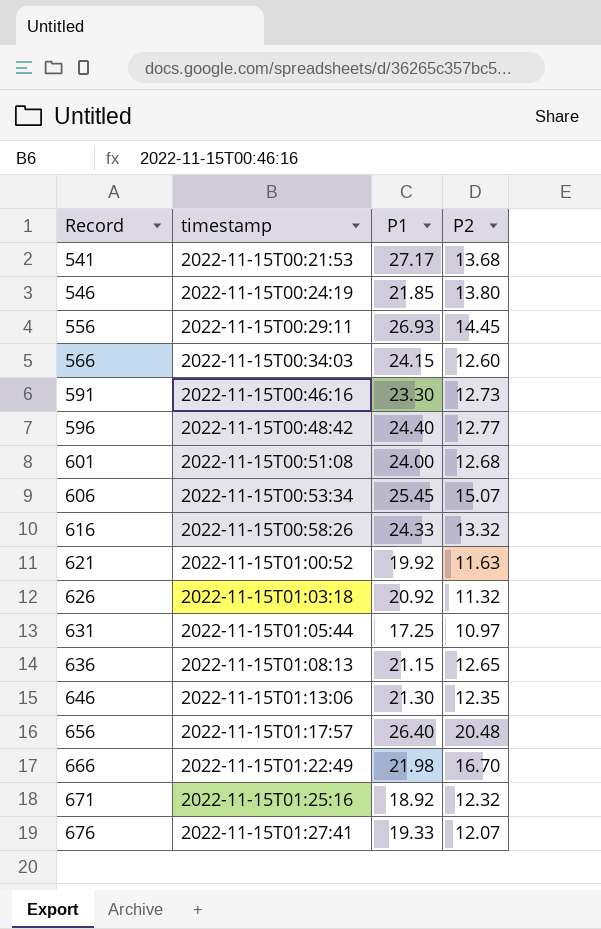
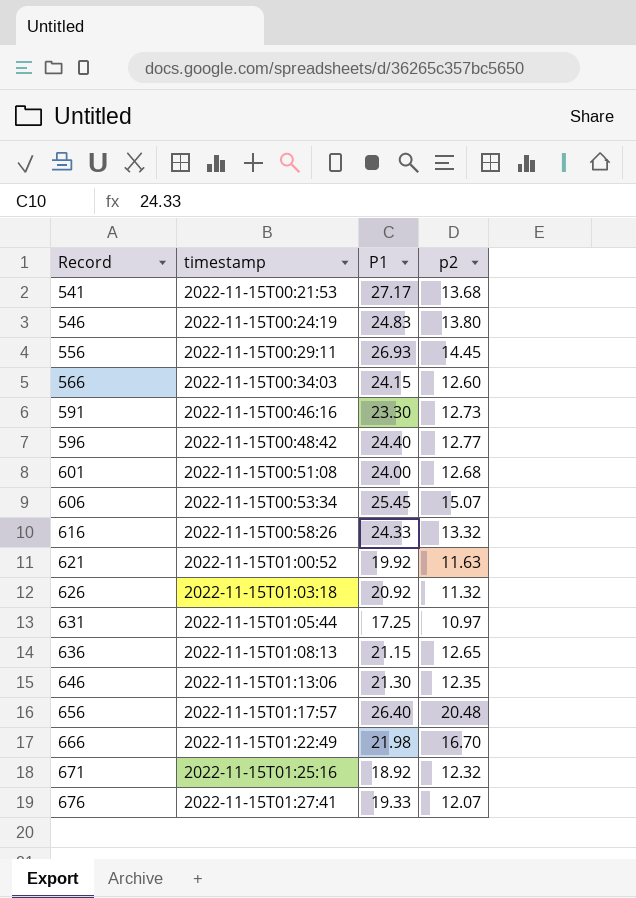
column name: P2 -> p2
546 | P1: 21.85 -> 24.83

